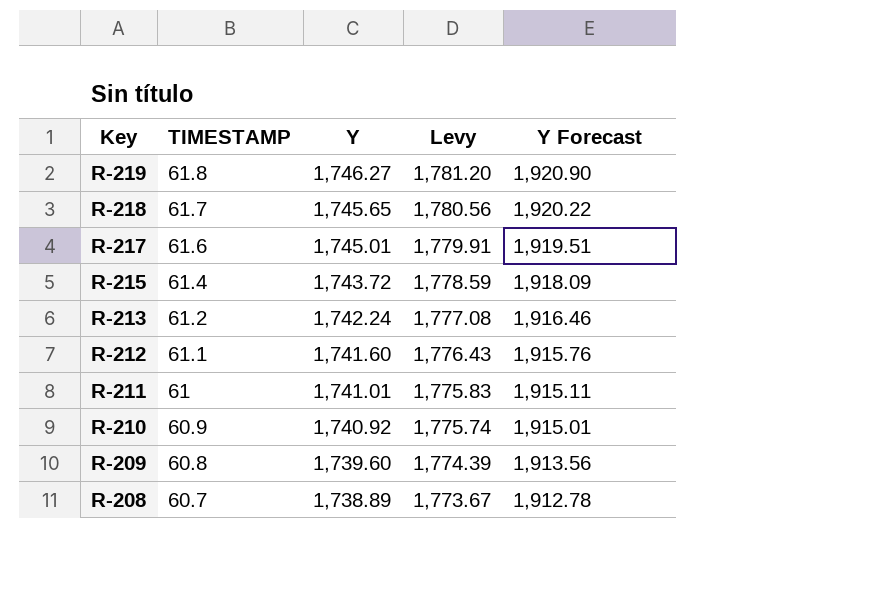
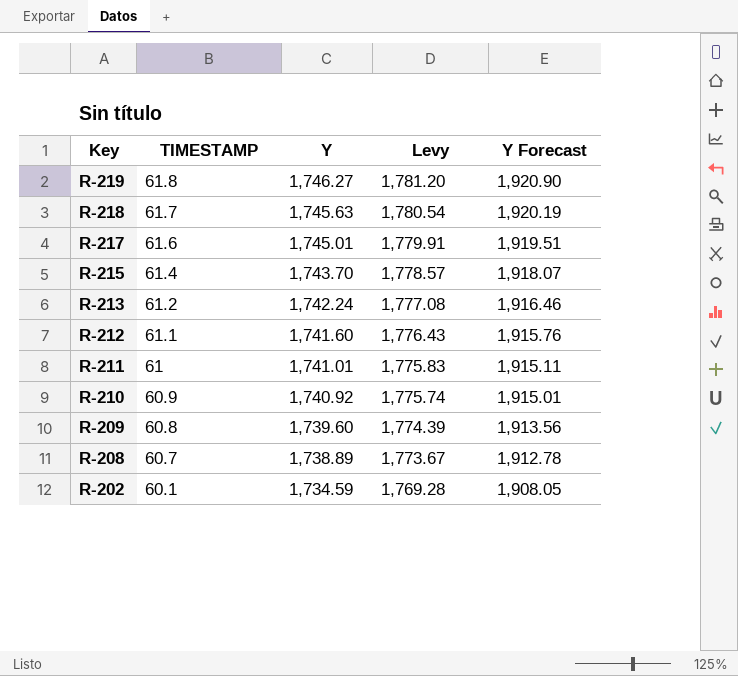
R-218 | Y: 1,745.65 -> 1,745.63
R-218 | Levy: 1,780.56 -> 1,780.54
R-218 | Y Forecast: 1,920.22 -> 1,920.19
R-215 | Y: 1,743.72 -> 1,743.70
R-215 | Levy: 1,778.59 -> 1,778.57
R-215 | Y Forecast: 1,918.09 -> 1,918.07
row R-202: none -> 60.1 | 1,734.59 | 1,769.28 | 1,908.05

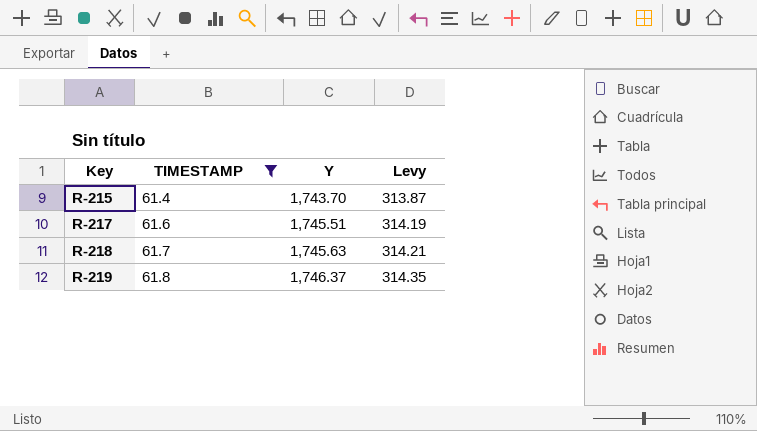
filter: none -> TIMESTAMP >= 61.4
row order: Key descending -> Key ascending
column Y Forecast | formula: [Y] * 1.1 -> none
column Levy | formula: [Y] * 1.02 -> [Y] * 0.18
R-217 | Y: 1,745.01 -> 1,745.51
R-219 | Y: 1,746.27 -> 1,746.37

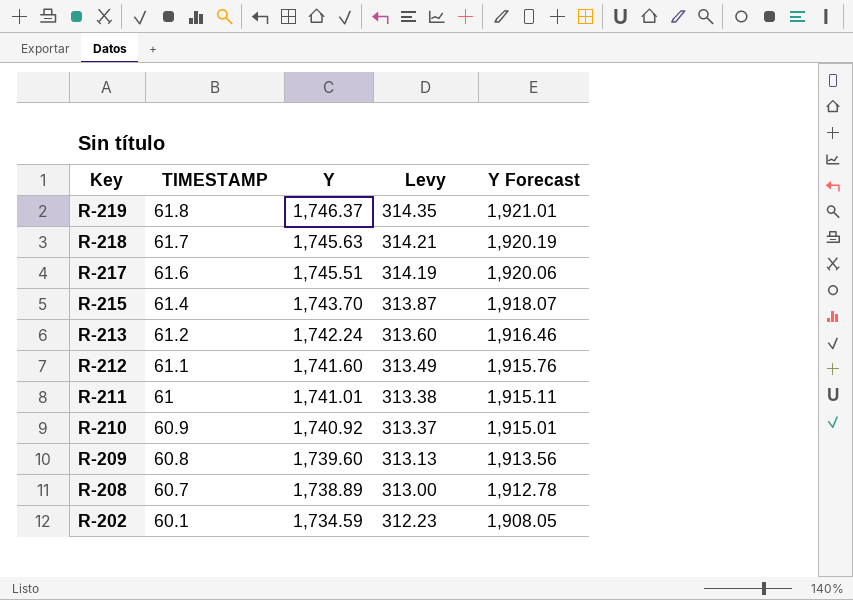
filter: TIMESTAMP >= 61.4 -> none
row order: Key ascending -> Key descending
column Y Forecast | formula: none -> [Y] * 1.1

